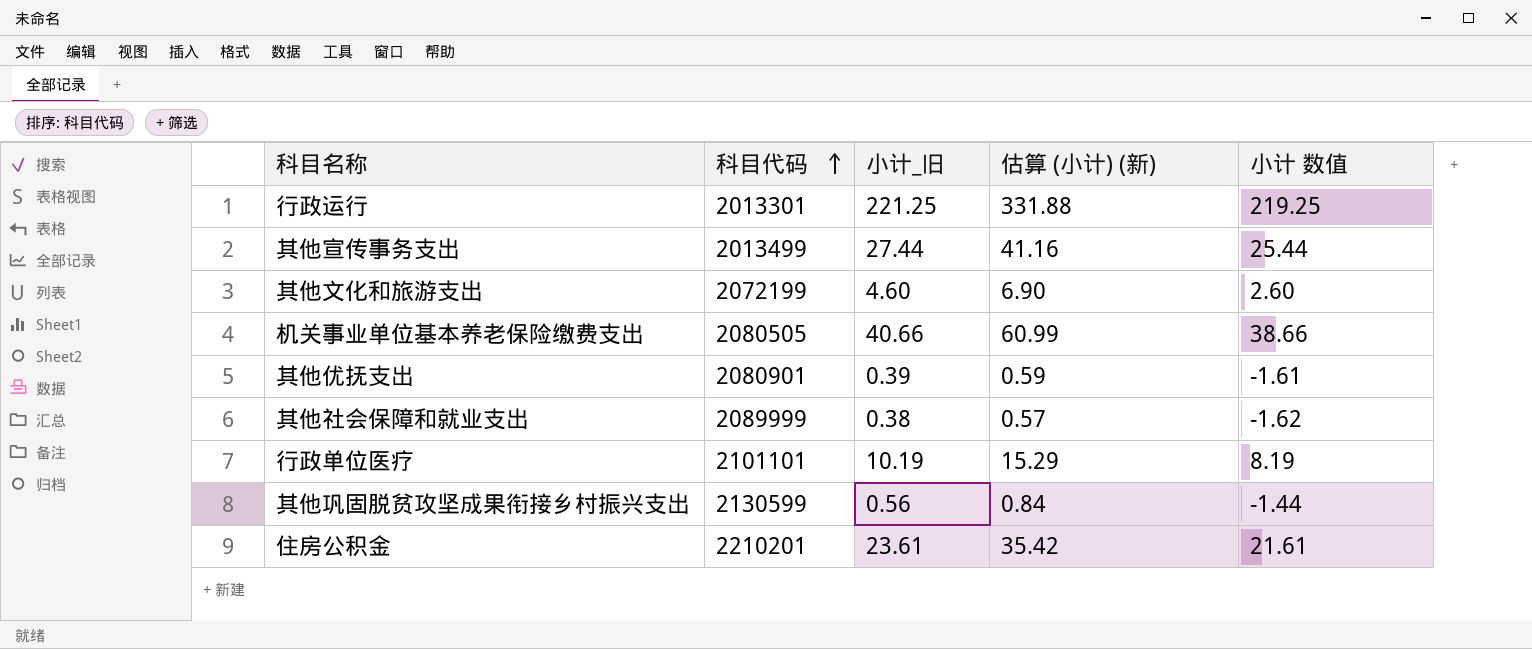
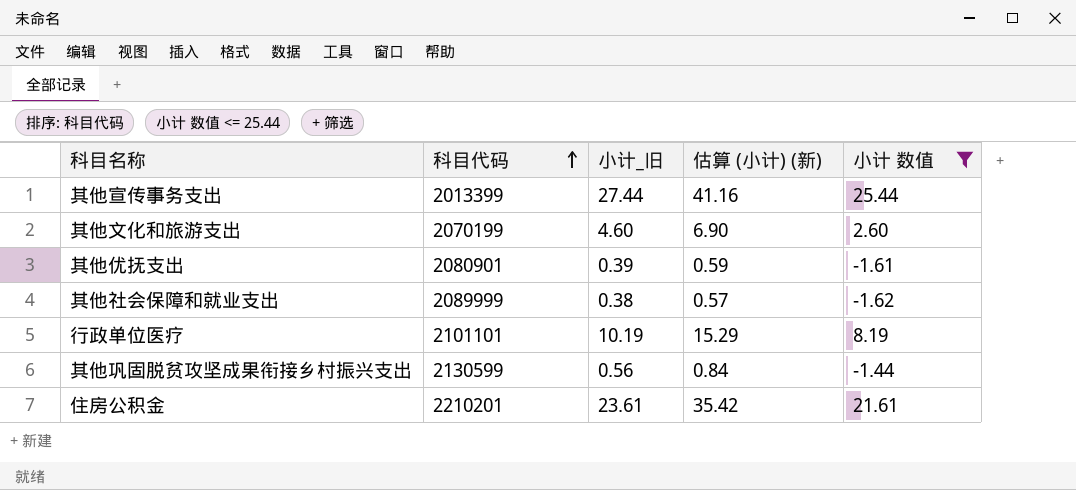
filter: none -> 小计 数值 <= 25.44
其他宣传事务支出 | 科目代码: 2013499 -> 2013399
其他文化和旅游支出 | 科目代码: 2072199 -> 2070199

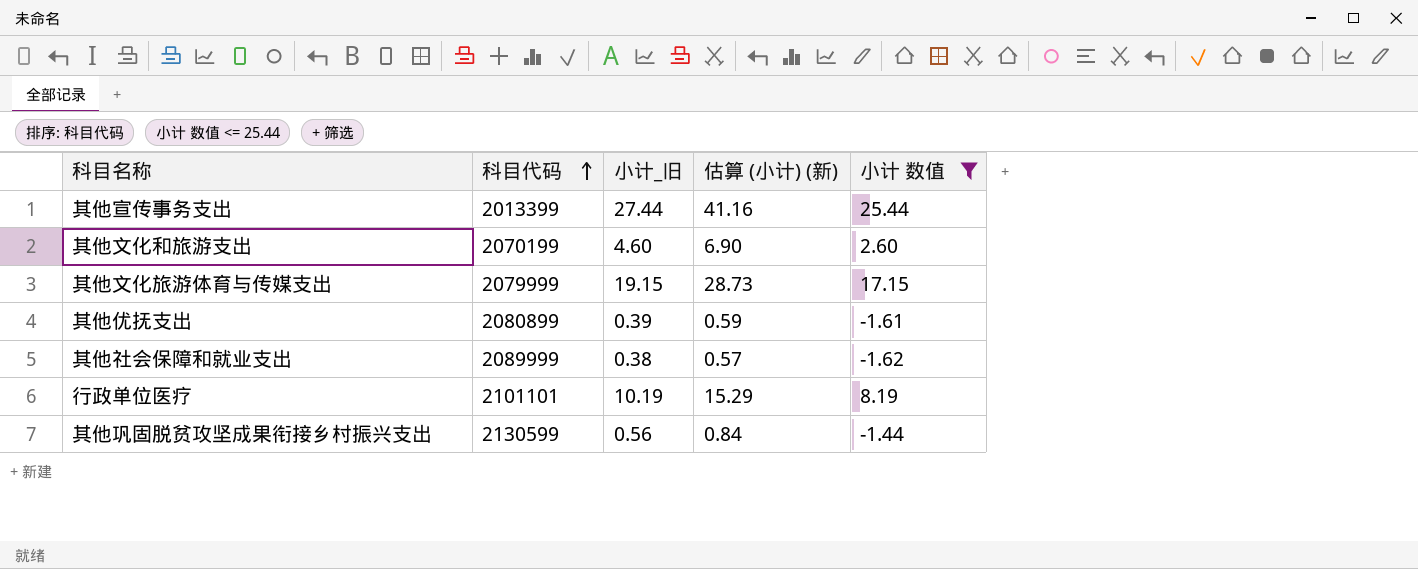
row 住房公积金: 2210201 | 23.61 | 35.42 | 21.61 -> none
row 其他文化旅游体育与传媒支出: none -> 2079999 | 19.15 | 28.73 | 17.15
其他优抚支出 | 科目代码: 2080901 -> 2080899

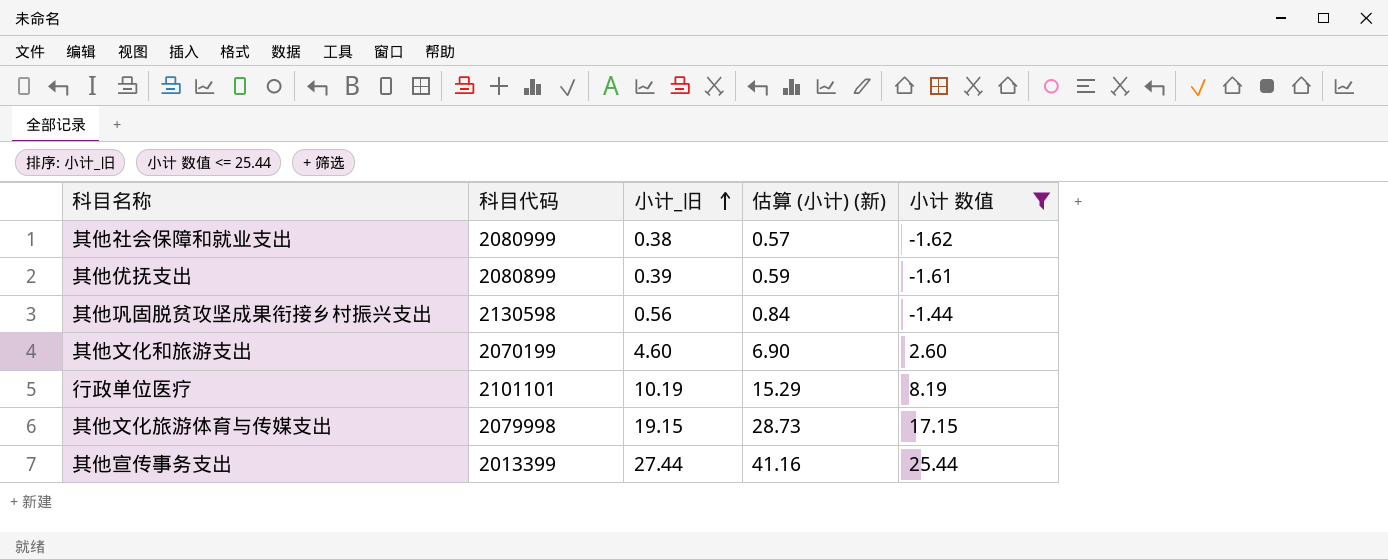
row order: 科目代码 ascending -> 小计_旧 ascending
其他社会保障和就业支出 | 科目代码: 2089999 -> 2080999
其他巩固脱贫攻坚成果衔接乡村振兴支出 | 科目代码: 2130599 -> 2130598
其他文化旅游体育与传媒支出 | 科目代码: 2079999 -> 2079998

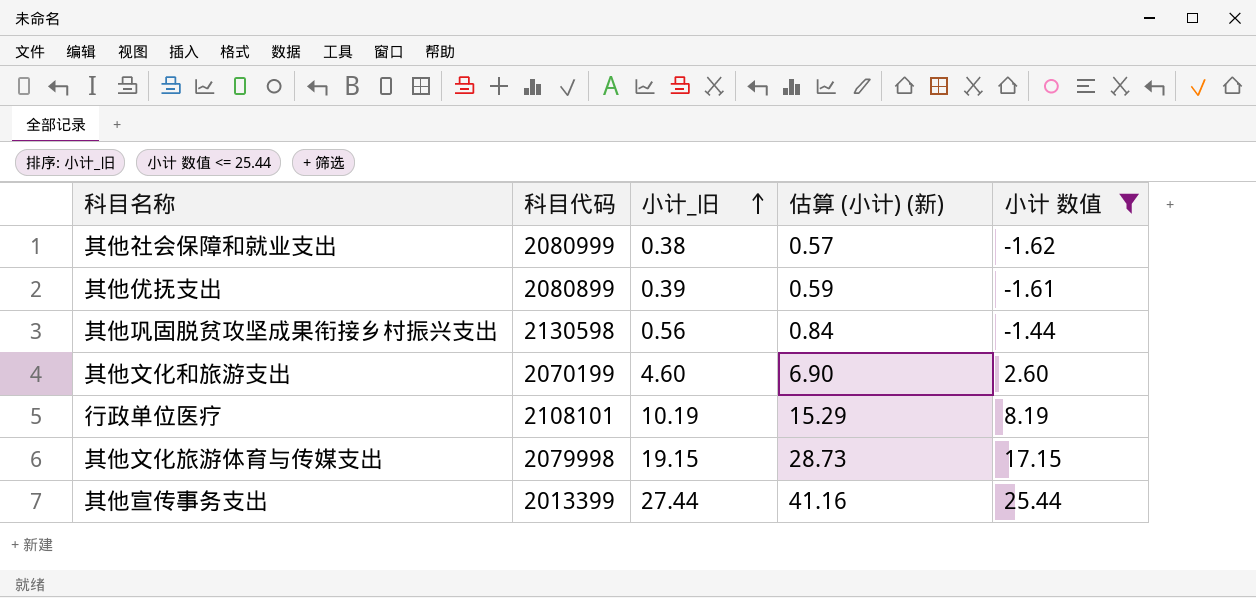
行政单位医疗 | 科目代码: 2101101 -> 2108101

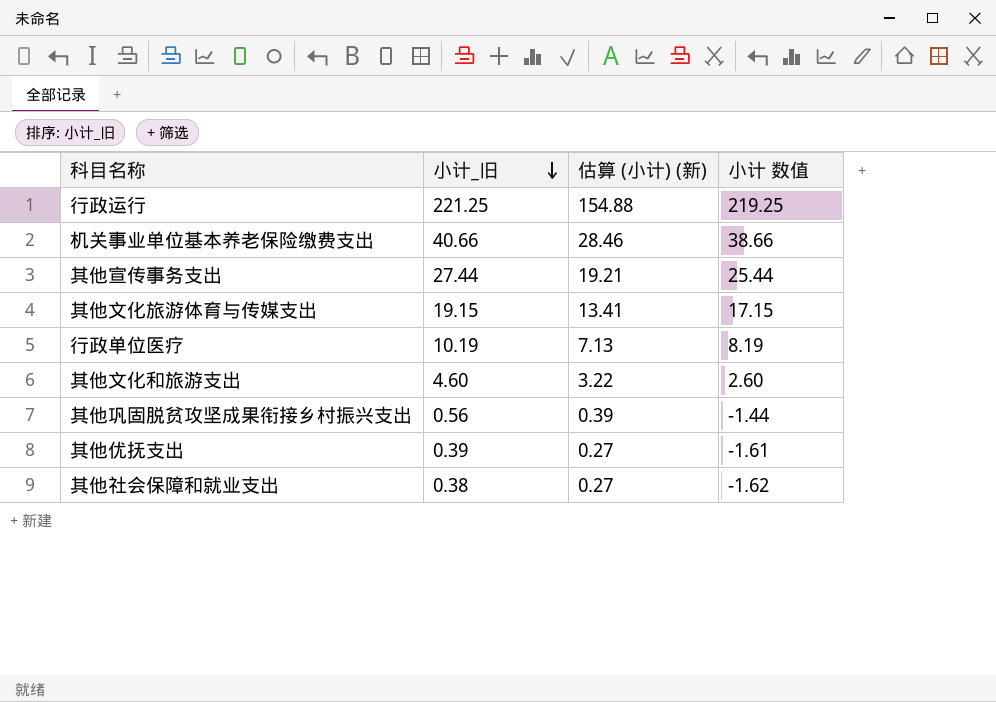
filter: 小计 数值 <= 25.44 -> none
row order: 小计_旧 ascending -> 小计_旧 descending
column 科目代码 | position: 2 -> none
column 估算 (小计) (新) | formula: [小计_旧] * 1.5 -> [小计_旧] * 0.7

